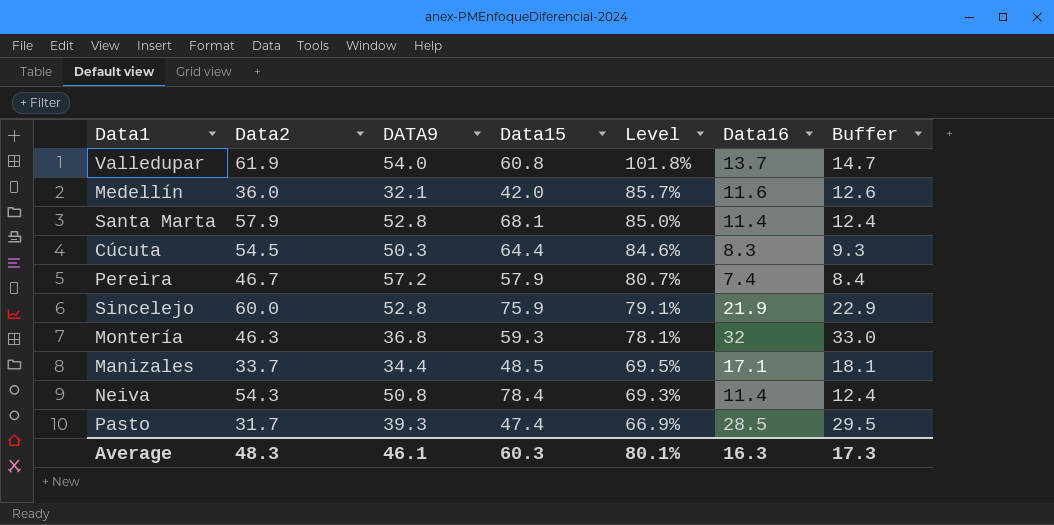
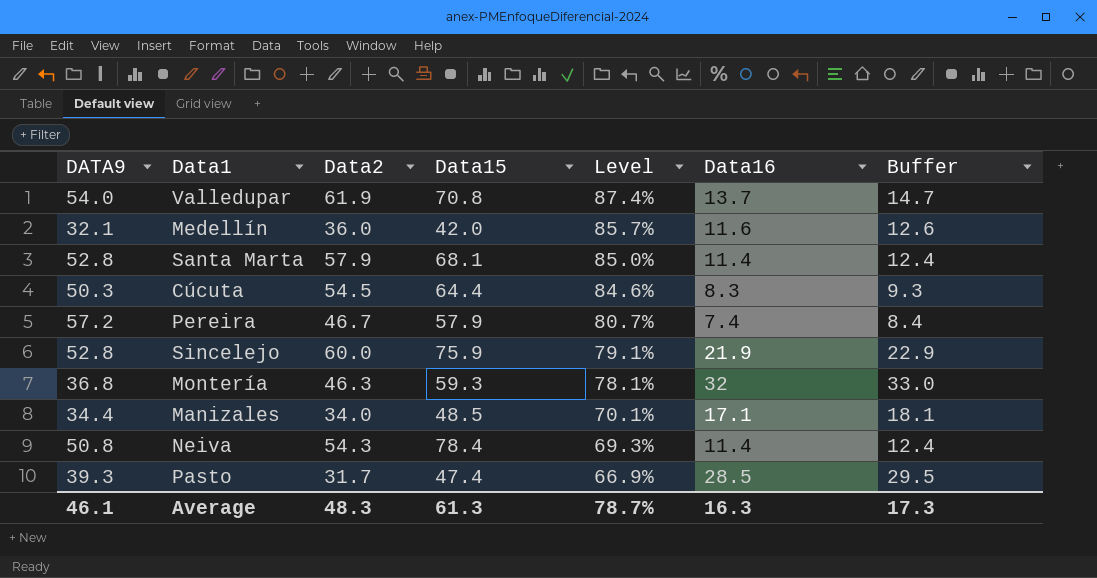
column DATA9 | position: 3 -> 1
Valledupar | Data15: 60.8 -> 70.8
Valledupar | Level: 101.8% -> 87.4%
Manizales | Data2: 33.7 -> 34.0
Manizales | Level: 69.5% -> 70.1%
Average | Data15: 60.3 -> 61.3
Average | Level: 80.1% -> 78.7%

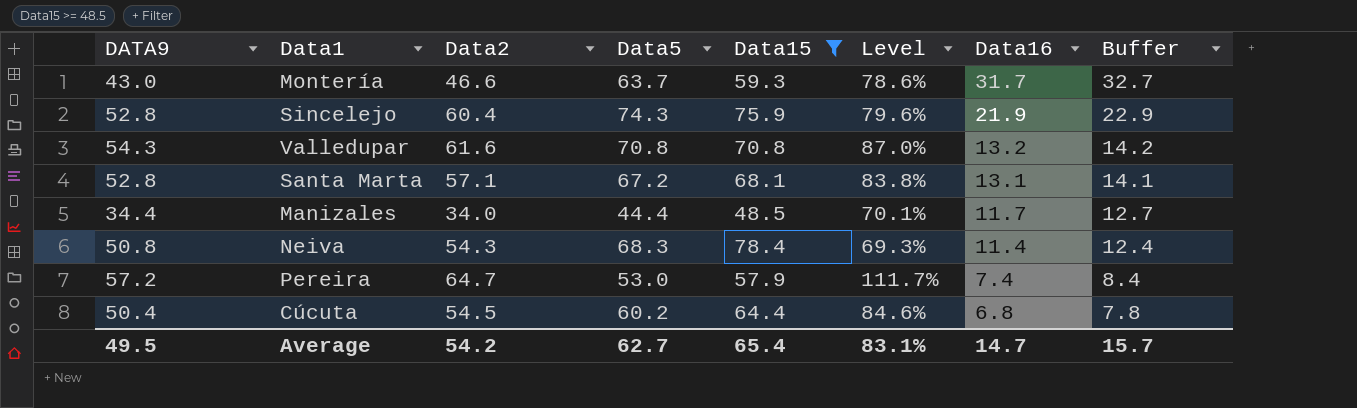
filter: none -> Data15 >= 48.5
row order: Level descending -> Data16 descending
column Data5 | position: none -> 4
Montería | DATA9: 36.8 -> 43.0
Montería | Data2: 46.3 -> 46.6
Montería | Level: 78.1% -> 78.6%
Montería | Data16: 32 -> 31.7
Montería | Buffer: 33.0 -> 32.7
Sincelejo | Data2: 60.0 -> 60.4
Sincelejo | Level: 79.1% -> 79.6%
Valledupar | DATA9: 54.0 -> 54.3
Valledupar | Data2: 61.9 -> 61.6
Valledupar | Level: 87.4% -> 87.0%
Valledupar | Data16: 13.7 -> 13.2
Valledupar | Buffer: 14.7 -> 14.2
Santa Marta | Data2: 57.9 -> 57.1
Santa Marta | Level: 85.0% -> 83.8%
Santa Marta | Data16: 11.4 -> 13.1
Santa Marta | Buffer: 12.4 -> 14.1
Manizales | Data16: 17.1 -> 11.7
Manizales | Buffer: 18.1 -> 12.7
Pereira | Data2: 46.7 -> 64.7
Pereira | Level: 80.7% -> 111.7%
Cúcuta | DATA9: 50.3 -> 50.4
Cúcuta | Data16: 8.3 -> 6.8
Cúcuta | Buffer: 9.3 -> 7.8
Average | DATA9: 46.1 -> 49.5
Average | Data2: 48.3 -> 54.2
Average | Data15: 61.3 -> 65.4
Average | Level: 78.7% -> 83.1%
Average | Data16: 16.3 -> 14.7
Average | Buffer: 17.3 -> 15.7

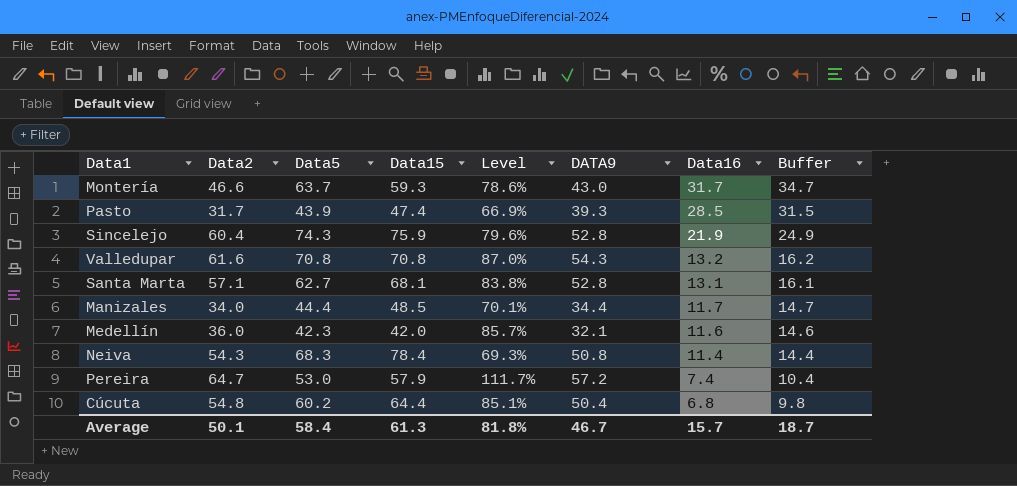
filter: Data15 >= 48.5 -> none
column DATA9 | position: 1 -> 6
column Buffer | formula: [Data16] + 1 -> [Data16] + 3
Santa Marta | Data5: 67.2 -> 62.7
Cúcuta | Data2: 54.5 -> 54.8
Cúcuta | Level: 84.6% -> 85.1%
Average | Data2: 54.2 -> 50.1
Average | Data5: 62.7 -> 58.4
Average | Data15: 65.4 -> 61.3
Average | Level: 83.1% -> 81.8%
Average | DATA9: 49.5 -> 46.7
Average | Data16: 14.7 -> 15.7
Average | Buffer: 15.7 -> 18.7

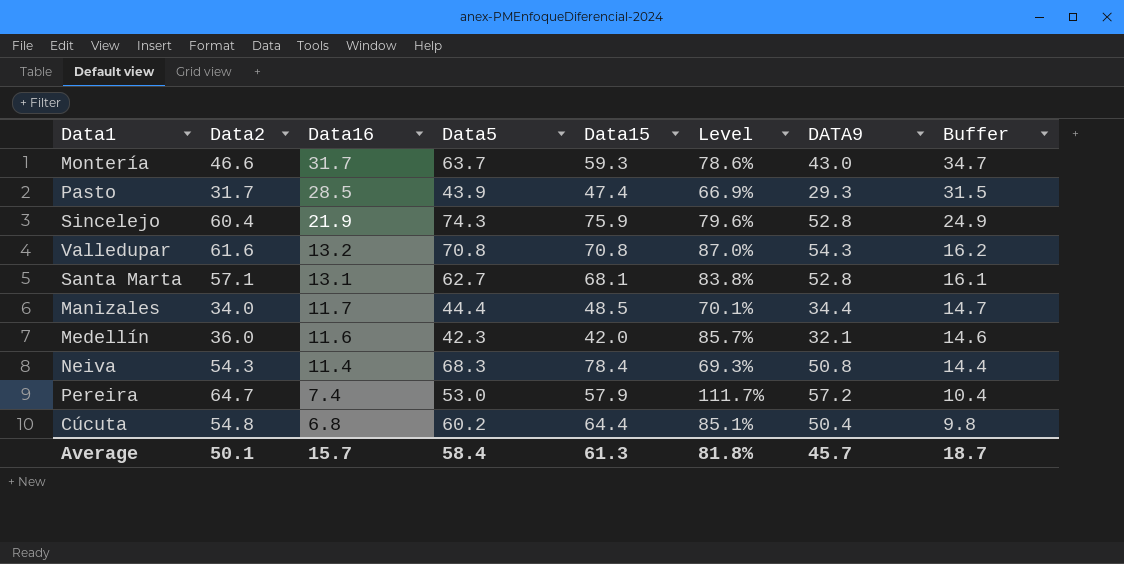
column Data16 | position: 7 -> 3
Pasto | DATA9: 39.3 -> 29.3
Average | DATA9: 46.7 -> 45.7

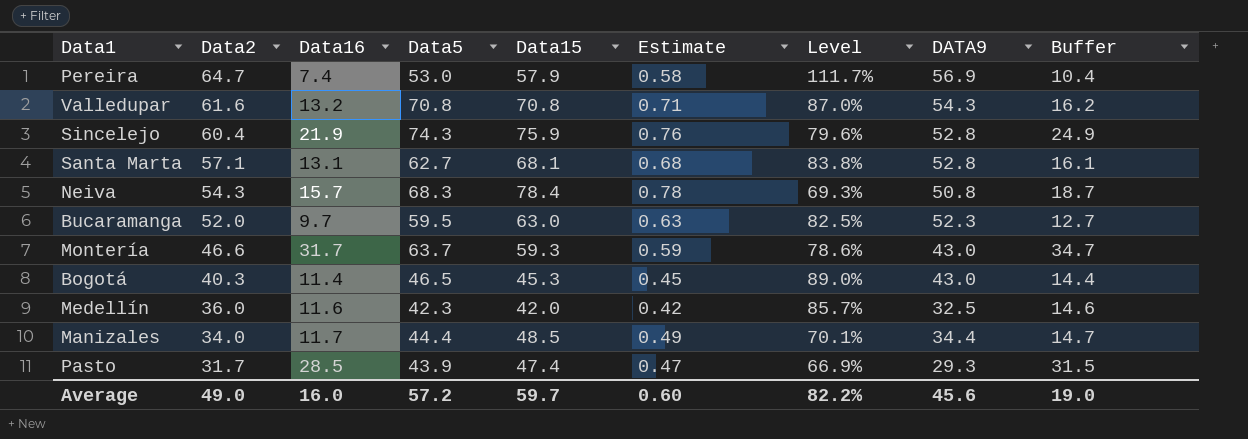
row order: Data16 descending -> Data2 descending
column Estimate | formula: none -> [Data15] * 0.01
row Cúcuta: 54.8 | 6.8 | 60.2 | 64.4 | 85.1% | 50.4 | 9.8 -> none
Pereira | DATA9: 57.2 -> 56.9
Neiva | Data16: 11.4 -> 15.7
Neiva | Buffer: 14.4 -> 18.7
row Bucaramanga: none -> 52.0 | 9.7 | 59.5 | 63.0 | 0.63 | 82.5% | 52.3 | 12.7
row Bogotá: none -> 40.3 | 11.4 | 46.5 | 45.3 | 0.45 | 89.0% | 43.0 | 14.4
Medellín | DATA9: 32.1 -> 32.5
Average | Data2: 50.1 -> 49.0
Average | Data16: 15.7 -> 16.0
Average | Data5: 58.4 -> 57.2
Average | Data15: 61.3 -> 59.7
Average | Level: 81.8% -> 82.2%
Average | DATA9: 45.7 -> 45.6
Average | Buffer: 18.7 -> 19.0

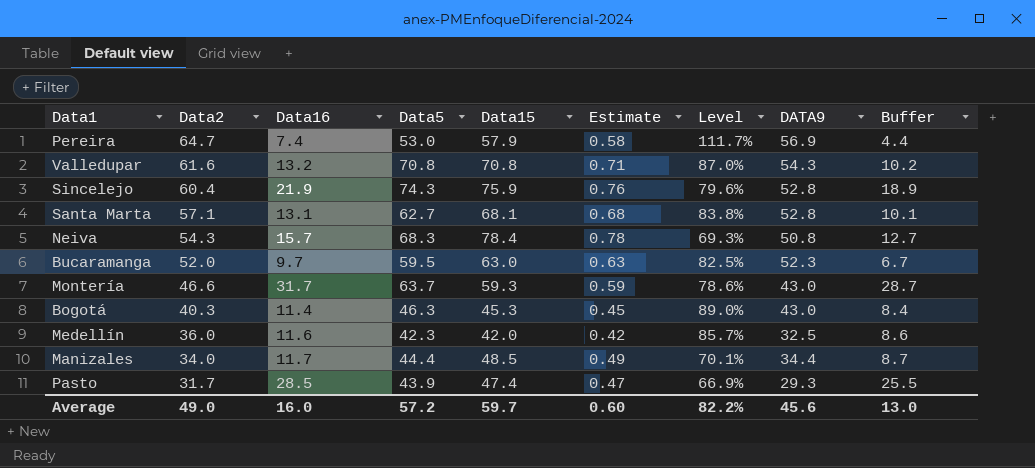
column Buffer | formula: [Data16] + 3 -> [Data16] - 3
Bogotá | Data5: 46.5 -> 46.3
Average | Buffer: 19.0 -> 13.0

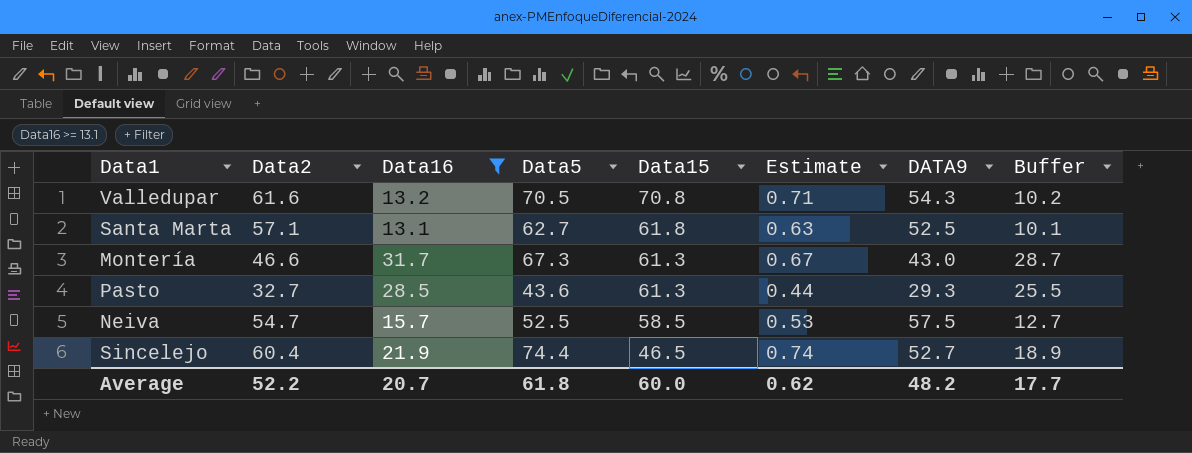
filter: none -> Data16 >= 13.1
row order: Data2 descending -> Data15 descending
column Level | formula: [Data2] / [Data15] -> none
column Estimate | formula: [Data15] * 0.01 -> [Data5] * 0.01
Valledupar | Data5: 70.8 -> 70.5
Santa Marta | Data15: 68.1 -> 61.8
Santa Marta | DATA9: 52.8 -> 52.5
Montería | Data5: 63.7 -> 67.3
Montería | Data15: 59.3 -> 61.3
Pasto | Data2: 31.7 -> 32.7
Pasto | Data5: 43.9 -> 43.6
Pasto | Data15: 47.4 -> 61.3
Neiva | Data2: 54.3 -> 54.7
Neiva | Data5: 68.3 -> 52.5
Neiva | Data15: 78.4 -> 58.5
Neiva | DATA9: 50.8 -> 57.5
Sincelejo | Data5: 74.3 -> 74.4
Sincelejo | Data15: 75.9 -> 46.5
Sincelejo | DATA9: 52.8 -> 52.7
Average | Data2: 49.0 -> 52.2
Average | Data16: 16.0 -> 20.7
Average | Data5: 57.2 -> 61.8
Average | Data15: 59.7 -> 60.0
Average | Estimate: 0.60 -> 0.62
Average | DATA9: 45.6 -> 48.2
Average | Buffer: 13.0 -> 17.7

